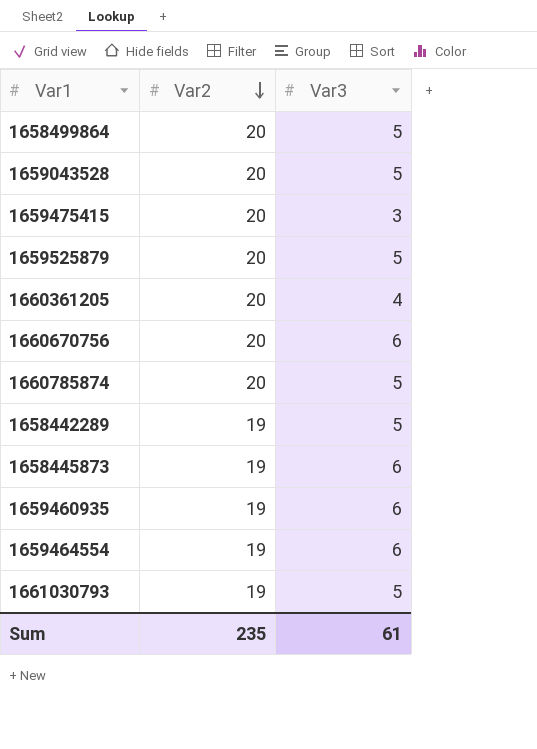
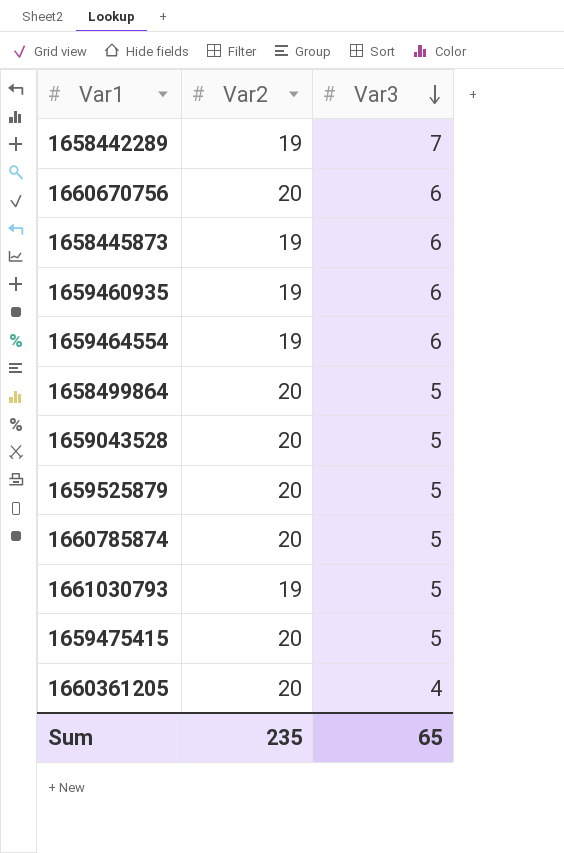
row order: Var2 descending -> Var3 descending
1658442289 | Var3: 5 -> 7
1659475415 | Var3: 3 -> 5
Sum | Var3: 61 -> 65

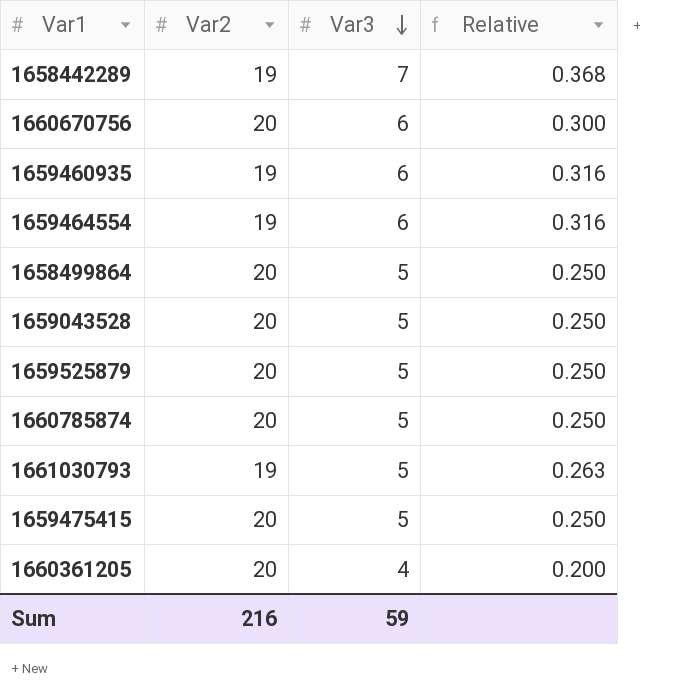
column Relative | formula: none -> [Var3] / [Var2]
row 1658445873: 19 | 6 -> none
Sum | Var2: 235 -> 216
Sum | Var3: 65 -> 59

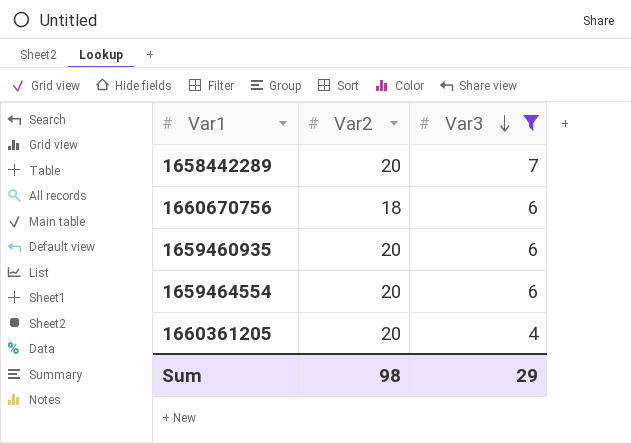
filter: none -> Var3 != 5
column Relative | formula: [Var3] / [Var2] -> none
1658442289 | Var2: 19 -> 20
1660670756 | Var2: 20 -> 18
1659460935 | Var2: 19 -> 20
1659464554 | Var2: 19 -> 20
Sum | Var2: 216 -> 98
Sum | Var3: 59 -> 29

